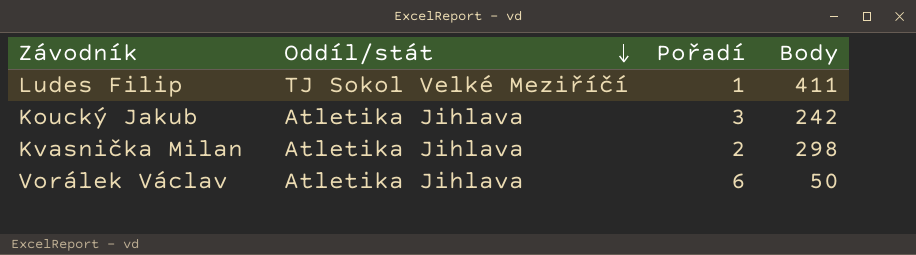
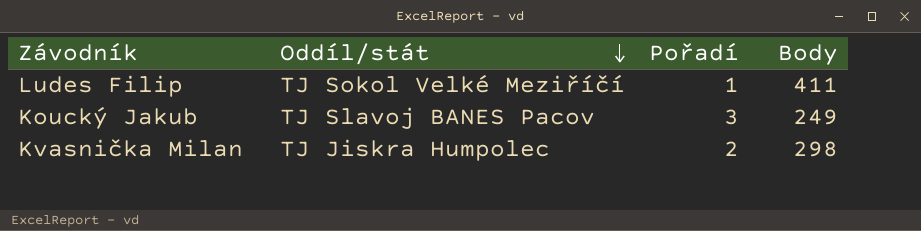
row Vorálek Václav: Atletika Jihlava | 6 | 50 -> none
Koucký Jakub | Oddíl/stát: Atletika Jihlava -> TJ Slavoj BANES Pacov
Koucký Jakub | Body: 242 -> 249
Kvasnička Milan | Oddíl/stát: Atletika Jihlava -> TJ Jiskra Humpolec

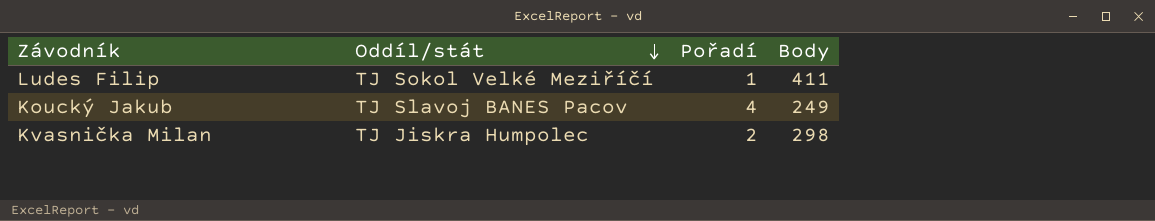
Koucký Jakub | Pořadí: 3 -> 4

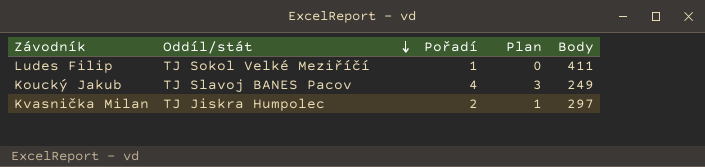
column Plan | formula: none -> [Pořadí] - 1
Kvasnička Milan | Body: 298 -> 297

